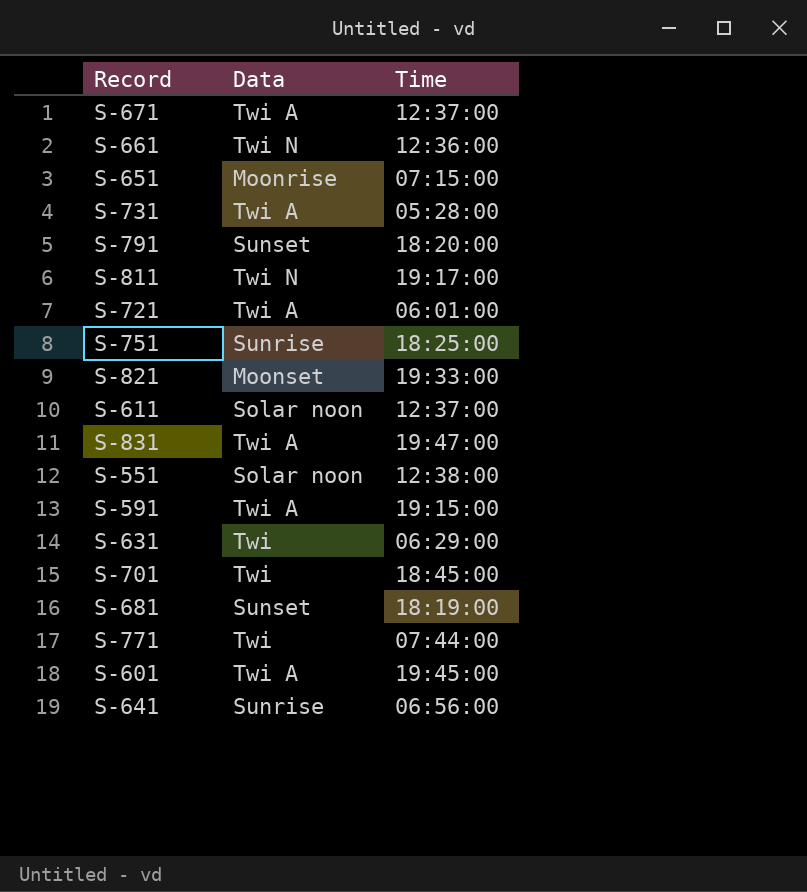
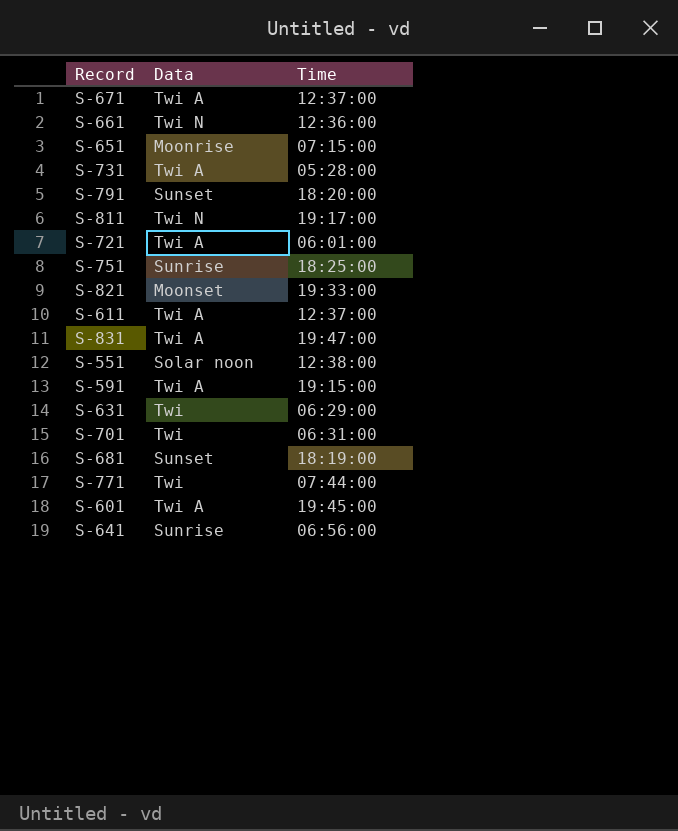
S-611 | Data: Solar noon -> Twi A
S-701 | Time: 18:45:00 -> 06:31:00

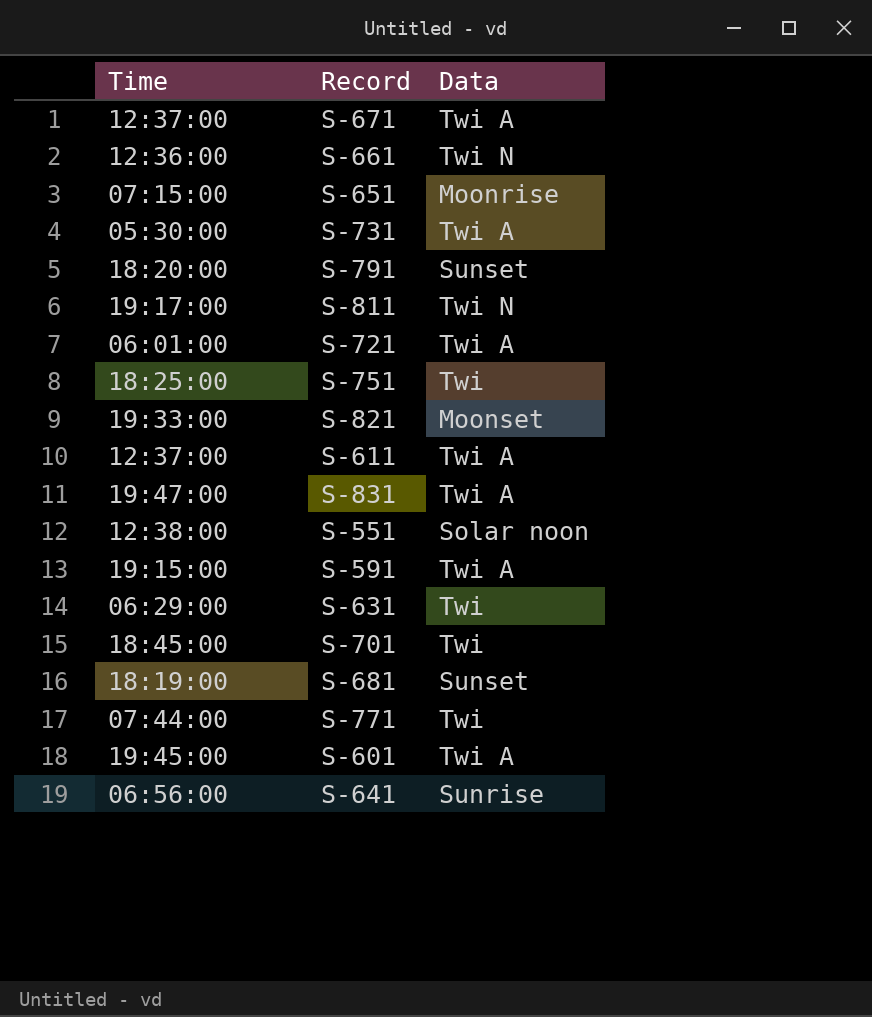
column Time | position: 3 -> 1
S-731 | Time: 05:28:00 -> 05:30:00
S-751 | Data: Sunrise -> Twi
S-701 | Time: 06:31:00 -> 18:45:00

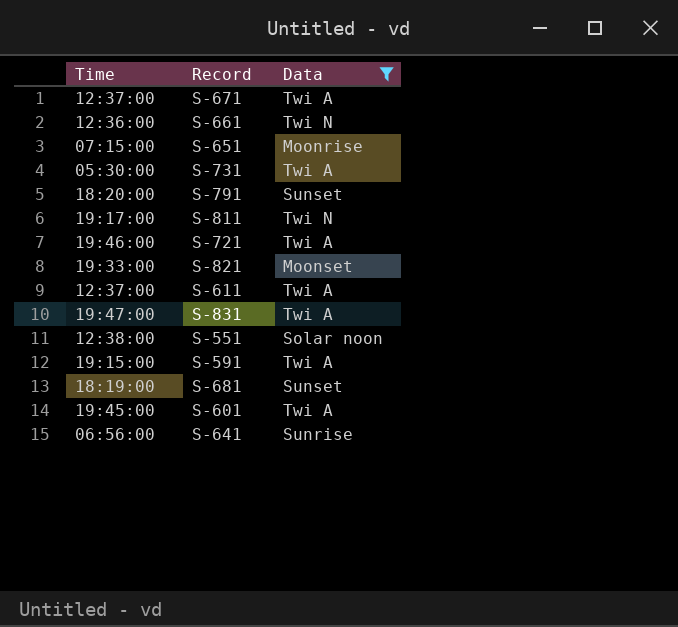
filter: none -> Data != Twi
S-721 | Time: 06:01:00 -> 19:46:00

